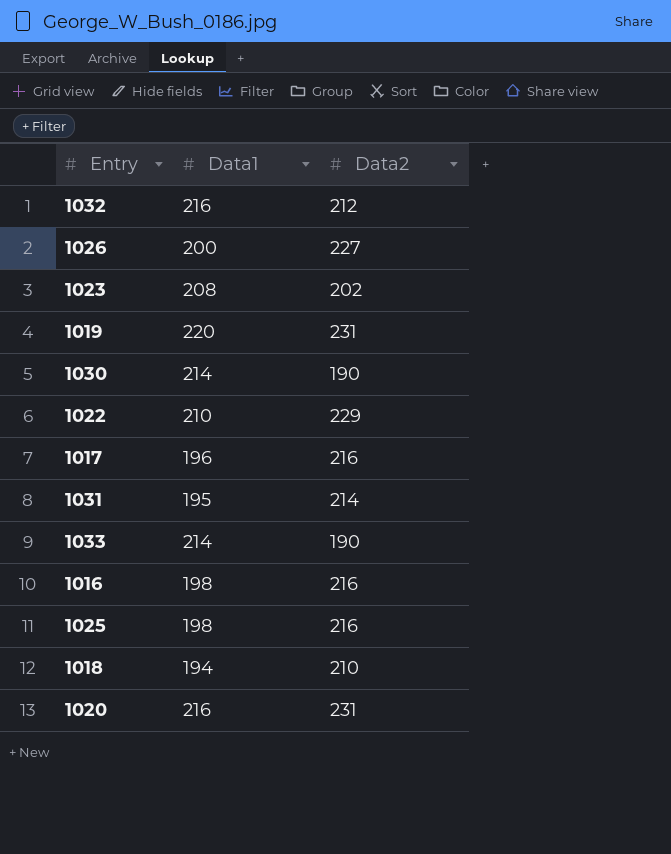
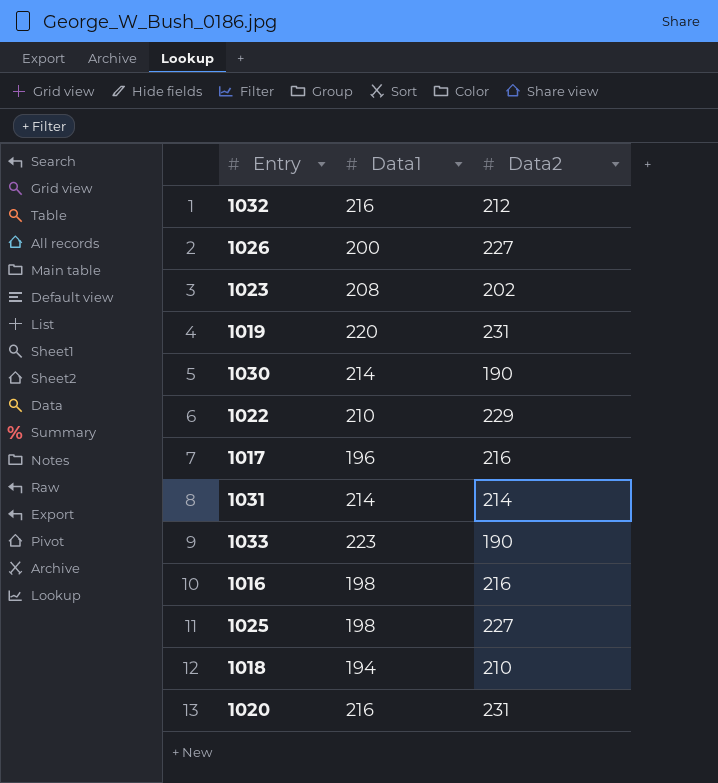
1031 | Data1: 195 -> 214
1033 | Data1: 214 -> 223
1025 | Data2: 216 -> 227

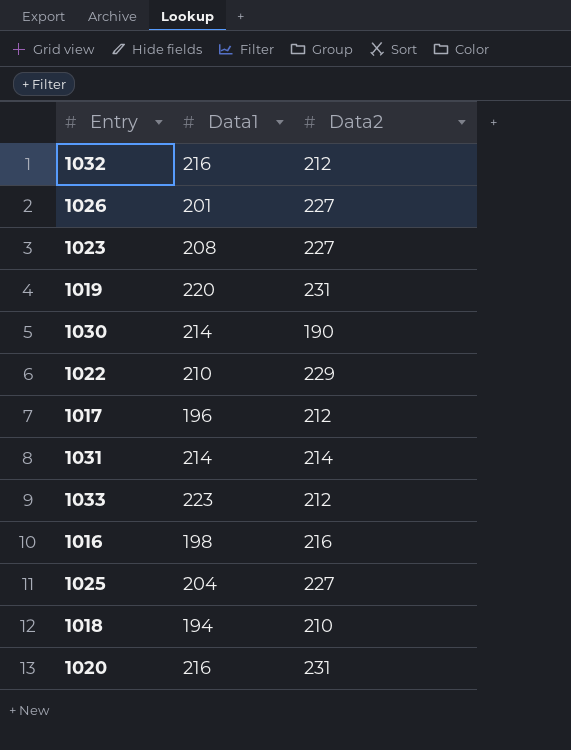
1026 | Data1: 200 -> 201
1023 | Data2: 202 -> 227
1017 | Data2: 216 -> 212
1033 | Data2: 190 -> 212
1025 | Data1: 198 -> 204

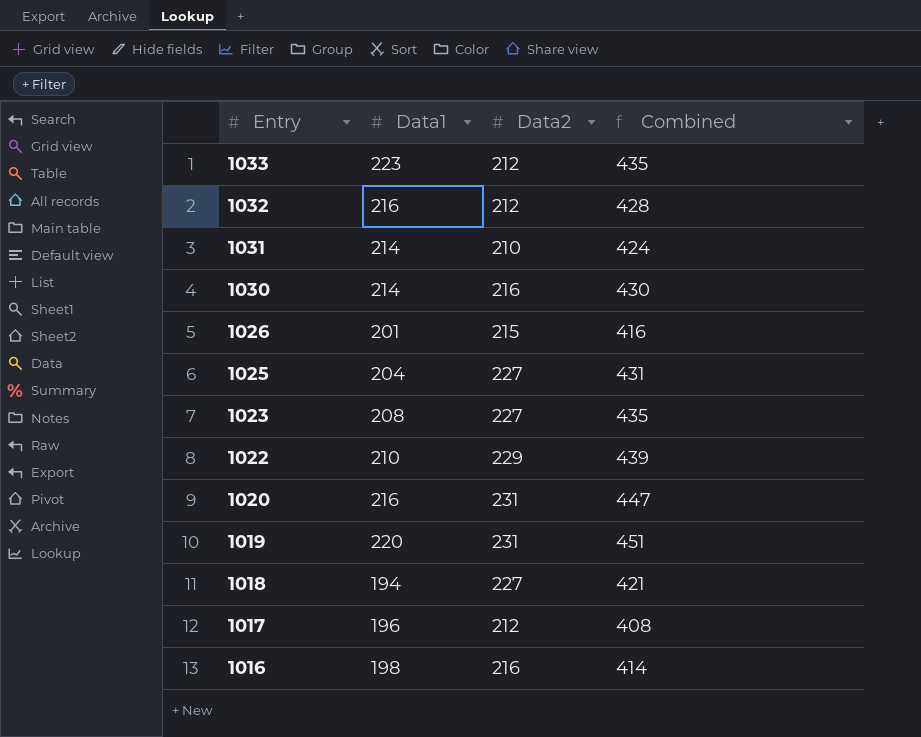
row order: none -> Entry descending
column Combined | formula: none -> [Data1] + [Data2]
1031 | Data2: 214 -> 210
1030 | Data2: 190 -> 216
1026 | Data2: 227 -> 215
1018 | Data2: 210 -> 227

